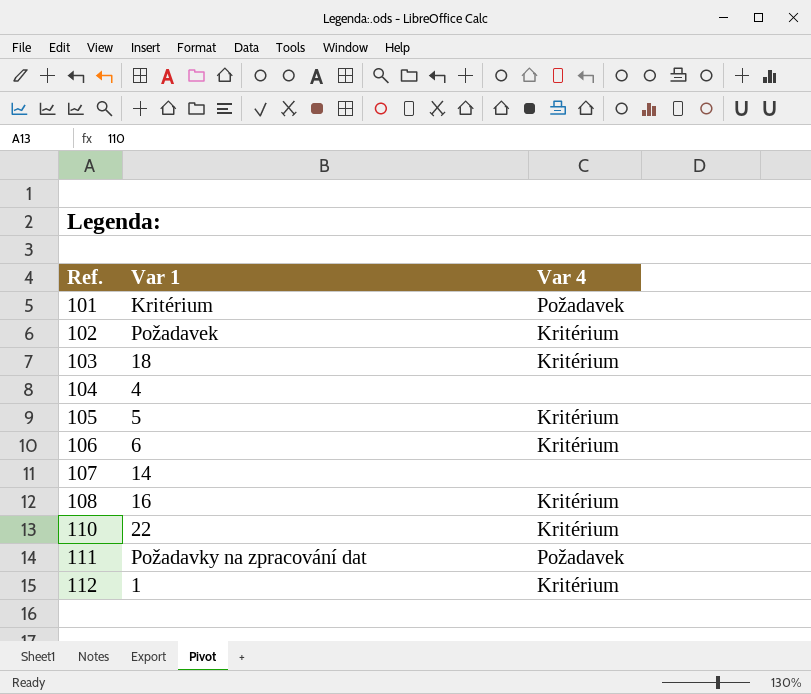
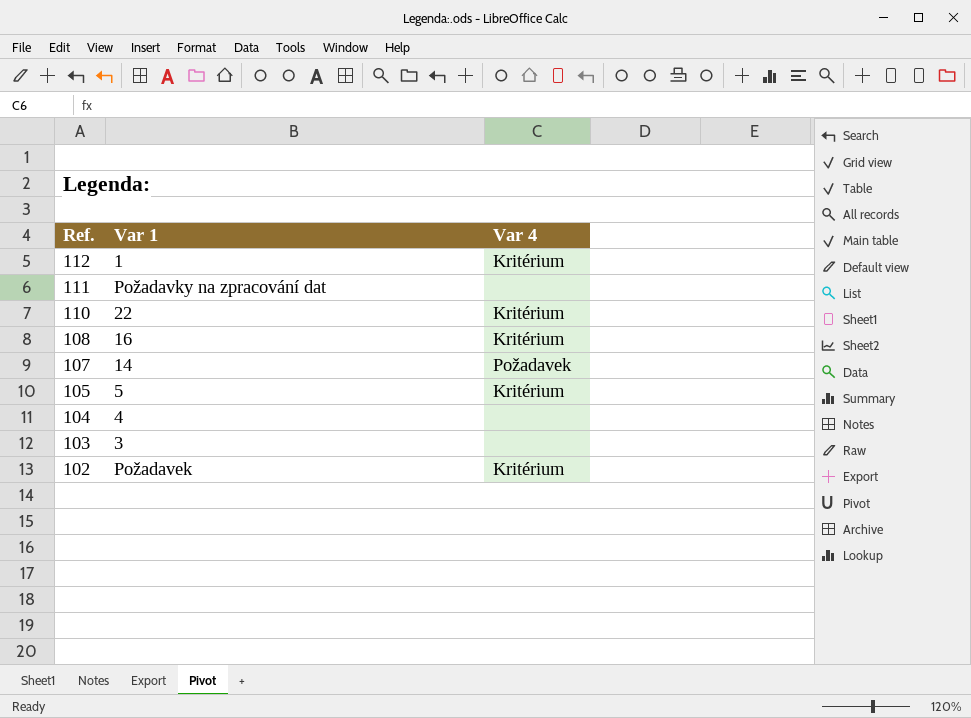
row order: Ref. ascending -> Ref. descending
row 101: Kritérium | Požadavek -> none
row 106: 6 | Kritérium -> none
111 | Var 4: Požadavek -> none
107 | Var 4: none -> Požadavek
103 | Var 1: 18 -> 3
103 | Var 4: Kritérium -> none

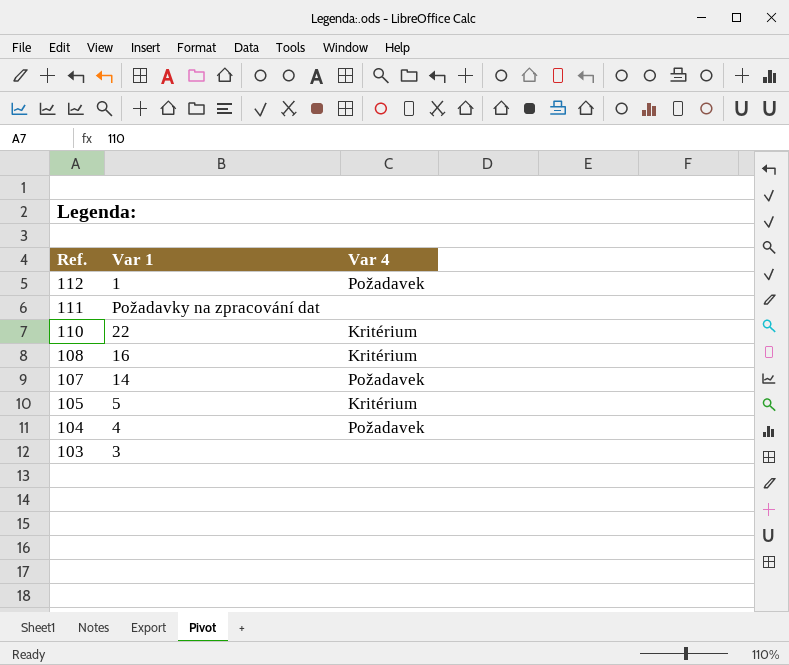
row 102: Požadavek | Kritérium -> none
112 | Var 4: Kritérium -> Požadavek
104 | Var 4: none -> Požadavek

